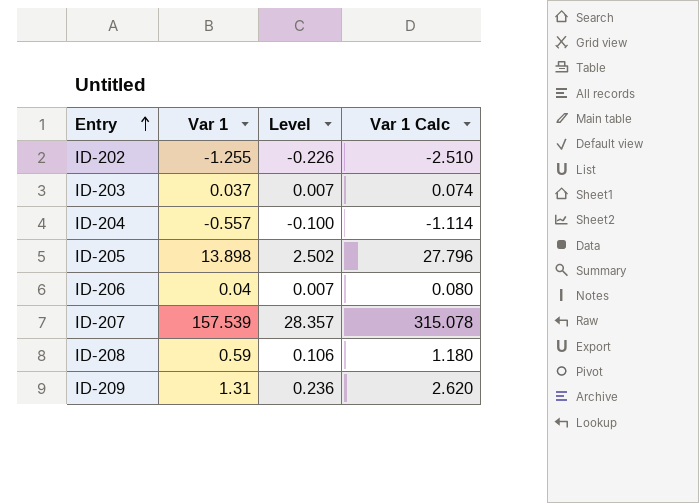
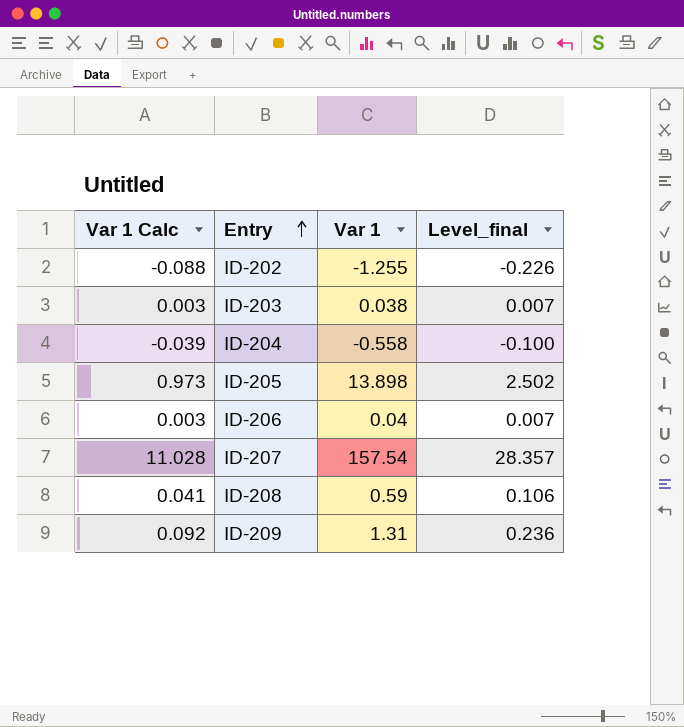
column Var 1 Calc | formula: [Var 1] * 2 -> [Var 1] * 0.07
column Var 1 Calc | position: 4 -> 1
column name: Level -> Level_final
ID-203 | Var 1: 0.037 -> 0.038
ID-204 | Var 1: -0.557 -> -0.558
ID-207 | Var 1: 157.539 -> 157.54

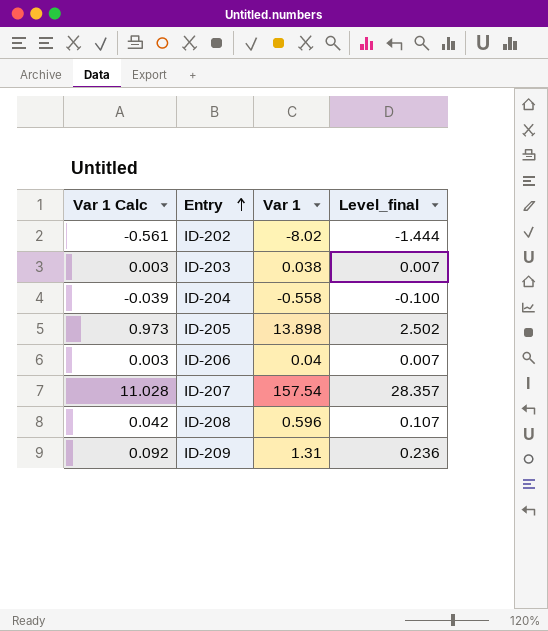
ID-202 | Var 1 Calc: -0.088 -> -0.561
ID-202 | Var 1: -1.255 -> -8.02
ID-202 | Level_final: -0.226 -> -1.444
ID-208 | Var 1 Calc: 0.041 -> 0.042
ID-208 | Var 1: 0.59 -> 0.596
ID-208 | Level_final: 0.106 -> 0.107

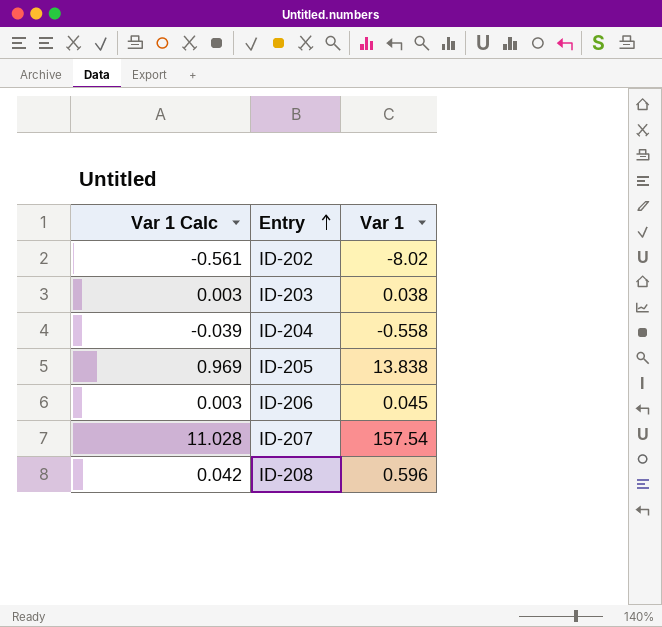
column Level_final | formula: [Var 1] * 0.18 -> none
row ID-209: 0.092 | 1.31 | 0.236 -> none
ID-205 | Var 1 Calc: 0.973 -> 0.969
ID-205 | Var 1: 13.898 -> 13.838
ID-206 | Var 1: 0.04 -> 0.045

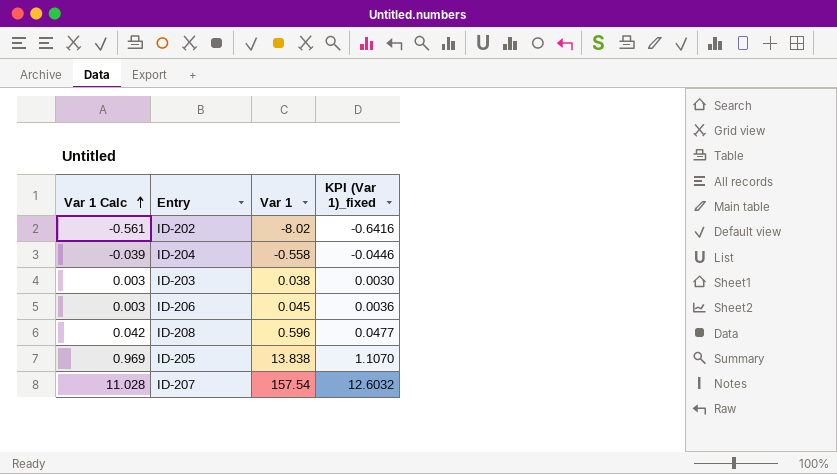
row order: Entry ascending -> Var 1 Calc ascending
column KPI (Var 1)_fixed | formula: none -> [Var 1] * 0.08

